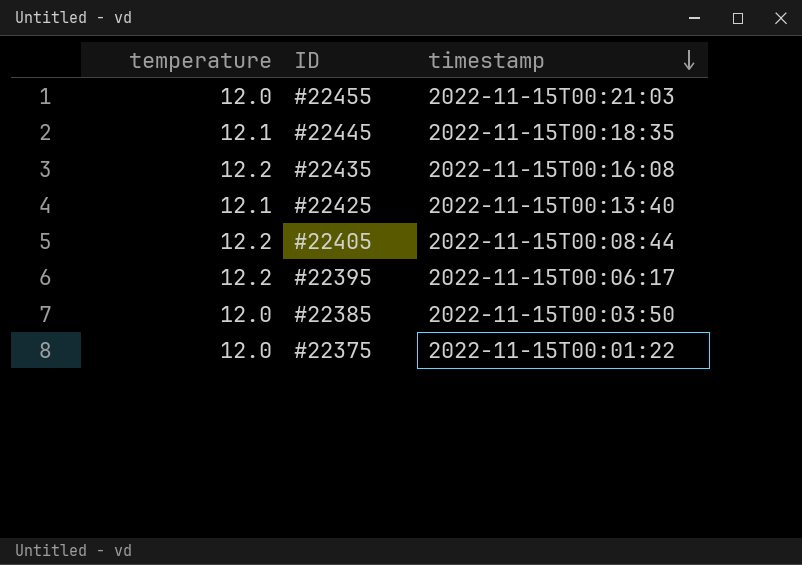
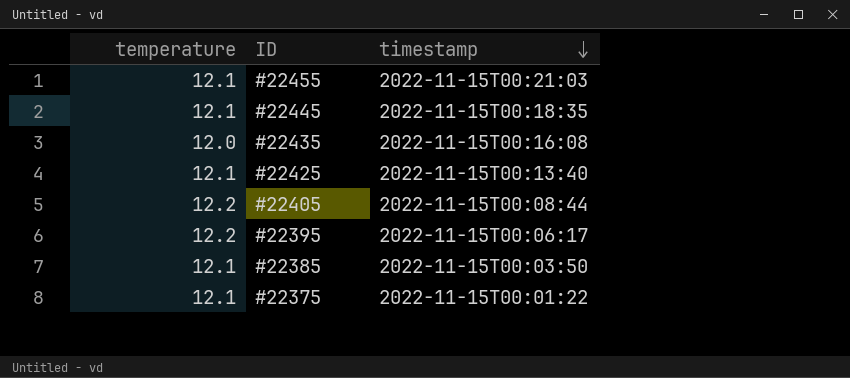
#22455 | temperature: 12.0 -> 12.1
#22435 | temperature: 12.2 -> 12.0
#22385 | temperature: 12.0 -> 12.1
#22375 | temperature: 12.0 -> 12.1

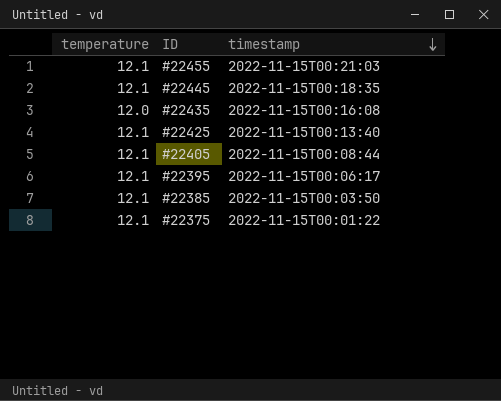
#22405 | temperature: 12.2 -> 12.1
#22395 | temperature: 12.2 -> 12.1

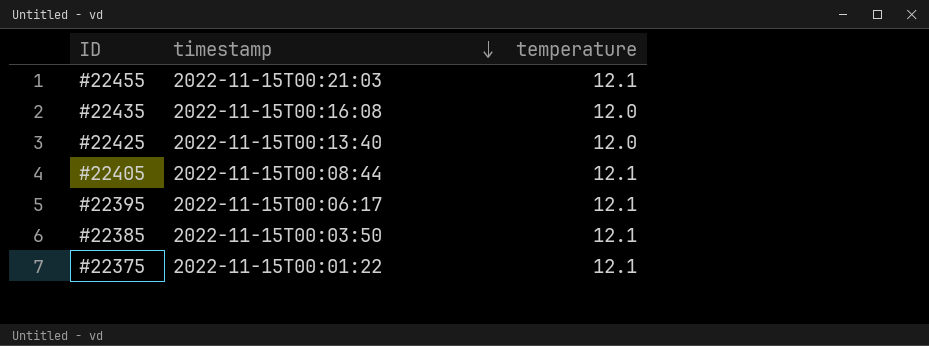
column temperature | position: 1 -> 3
row #22445: 12.1 | 2022-11-15T00:18:35 -> none
#22425 | temperature: 12.1 -> 12.0

